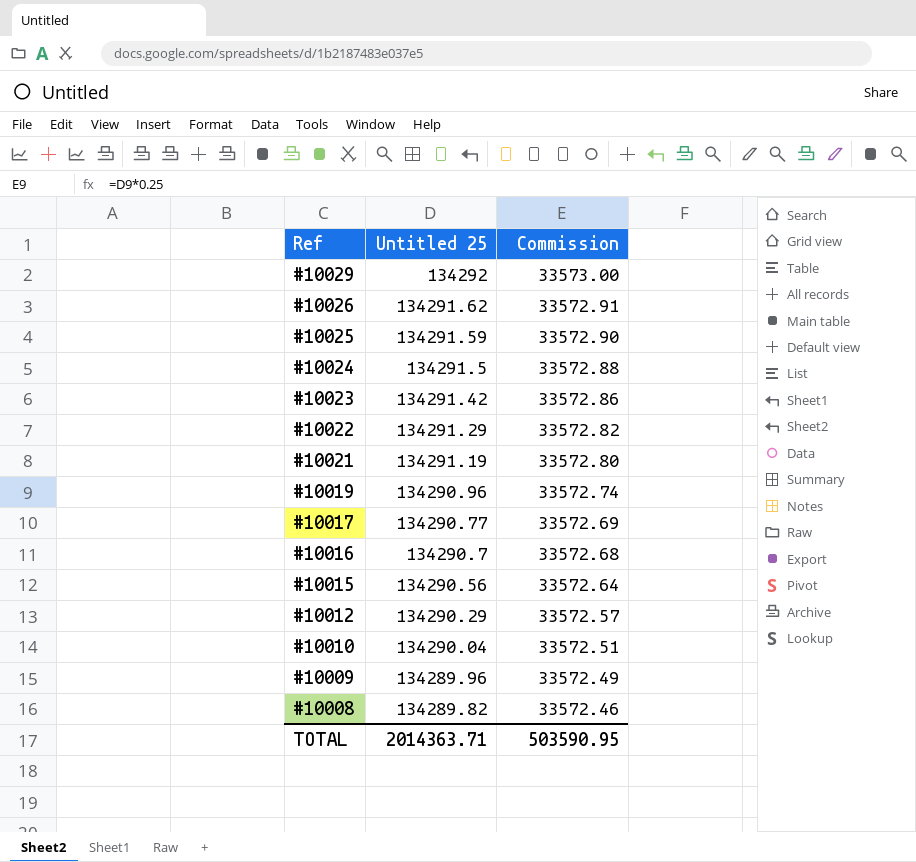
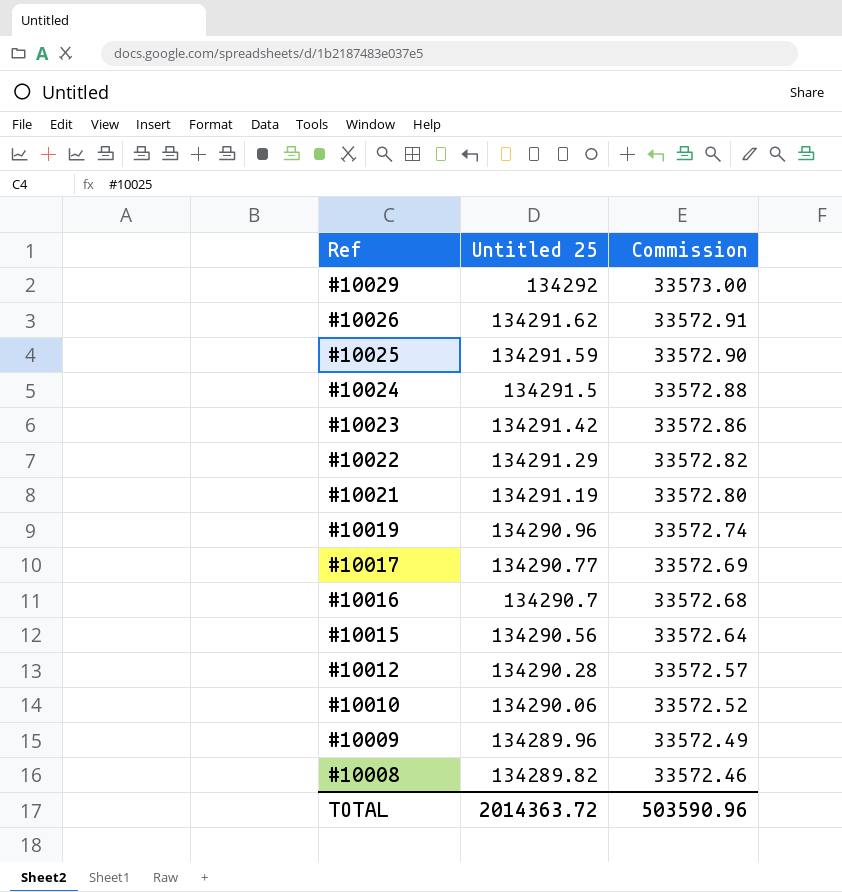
#10012 | Untitled 25: 134290.29 -> 134290.28
#10010 | Untitled 25: 134290.04 -> 134290.06
#10010 | Commission: 33572.51 -> 33572.52
TOTAL | Untitled 25: 2014363.71 -> 2014363.72
TOTAL | Commission: 503590.95 -> 503590.96

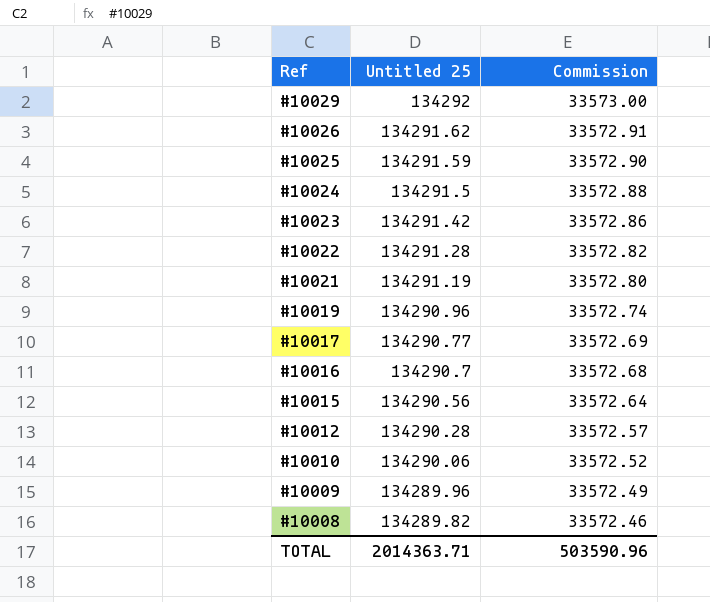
#10022 | Untitled 25: 134291.29 -> 134291.28
TOTAL | Untitled 25: 2014363.72 -> 2014363.71

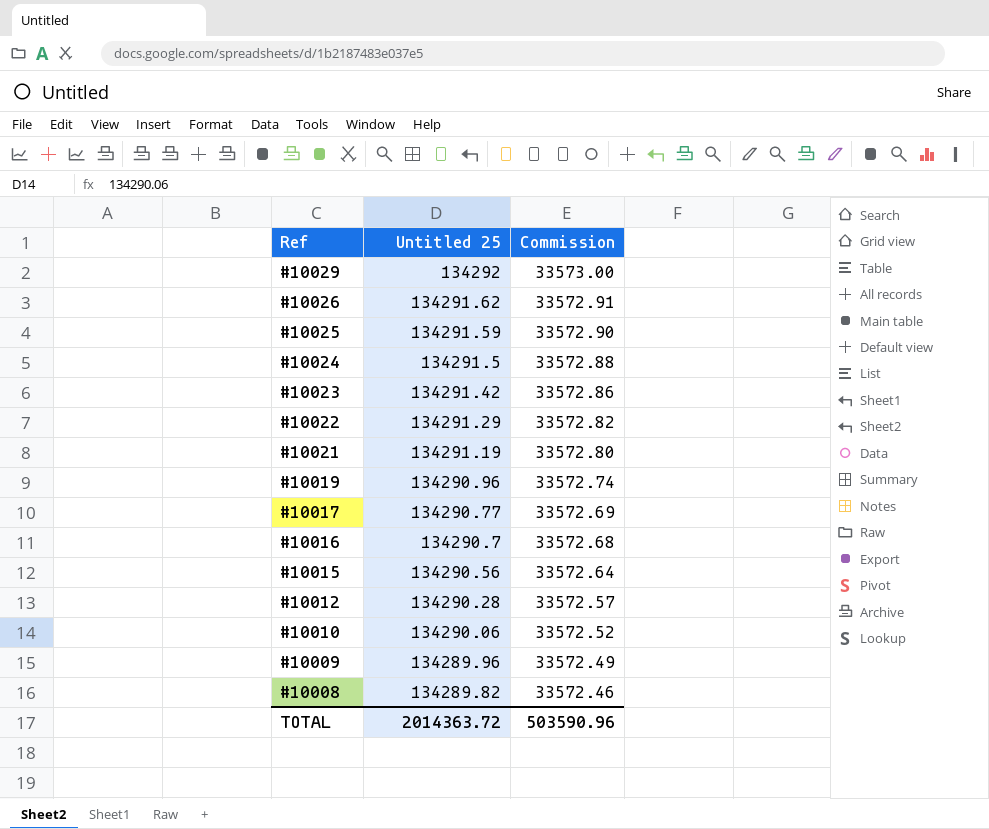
#10022 | Untitled 25: 134291.28 -> 134291.29
TOTAL | Untitled 25: 2014363.71 -> 2014363.72

